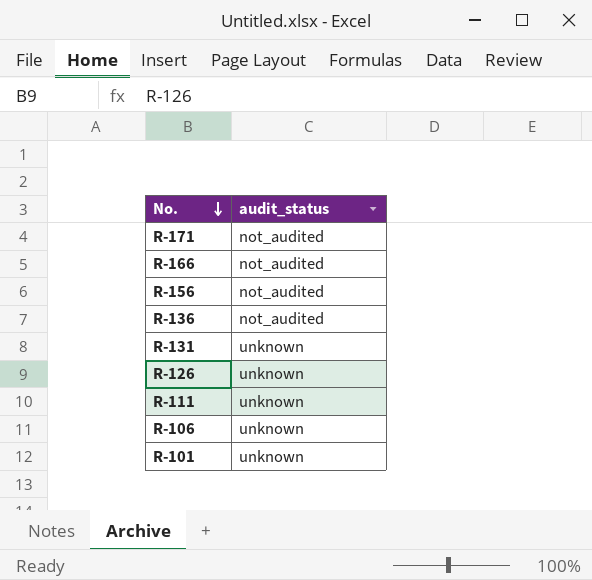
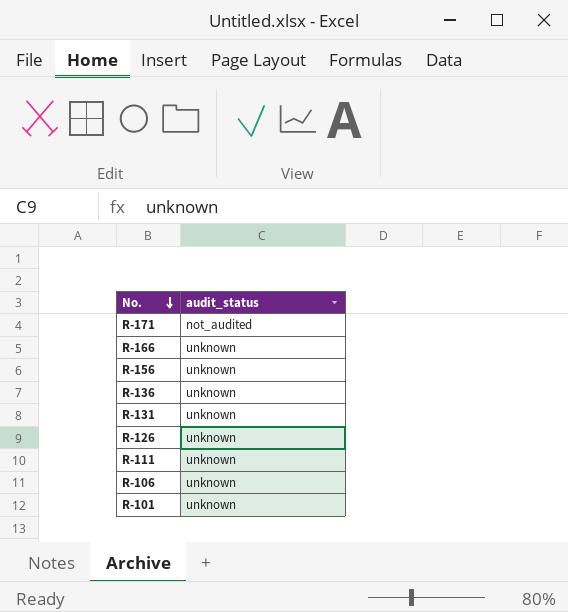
R-166 | audit_status: not_audited -> unknown
R-156 | audit_status: not_audited -> unknown
R-136 | audit_status: not_audited -> unknown

